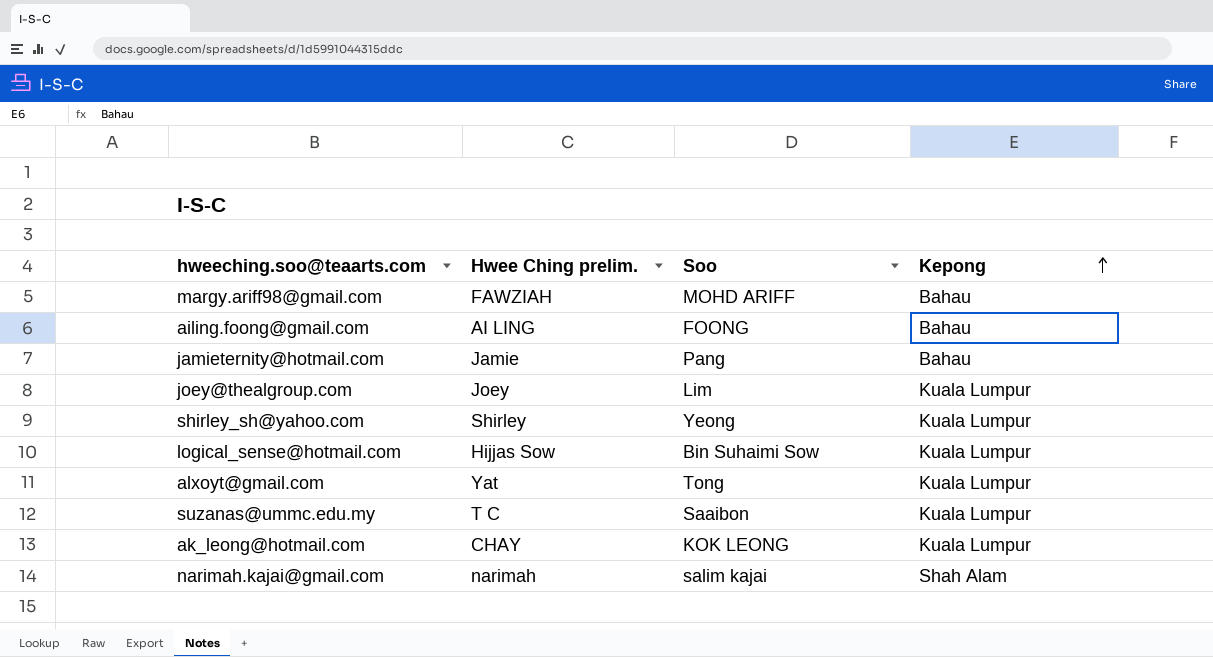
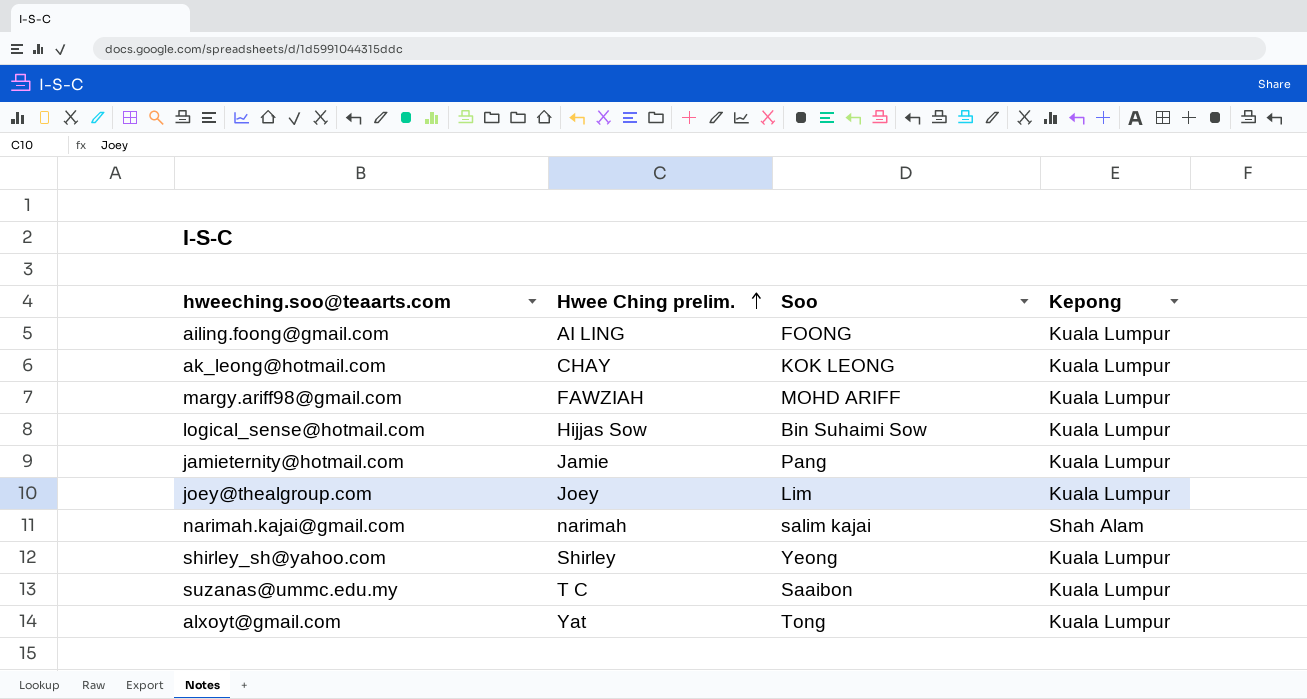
row order: Kepong ascending -> Hwee Ching prelim. ascending
ailing.foong@gmail.com | Kepong: Bahau -> Kuala Lumpur
margy.ariff98@gmail.com | Kepong: Bahau -> Kuala Lumpur
jamieternity@hotmail.com | Kepong: Bahau -> Kuala Lumpur

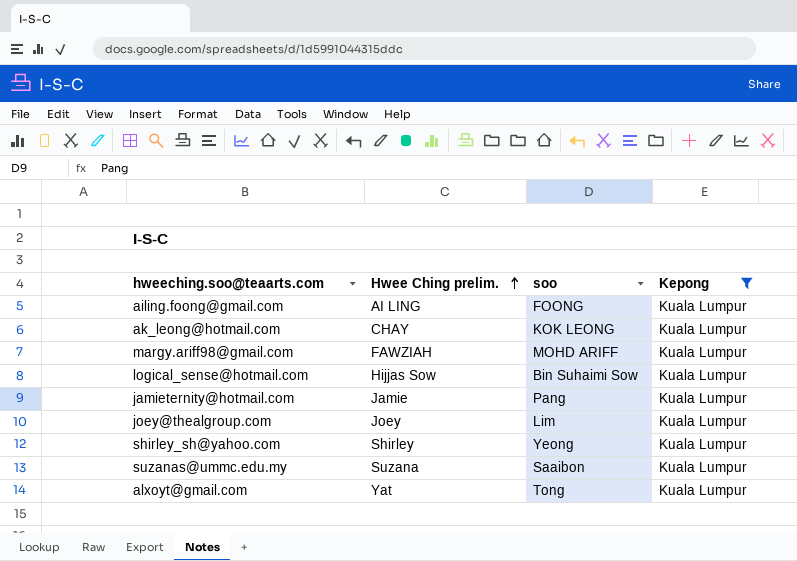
filter: none -> Kepong = Kuala Lumpur
column name: Soo -> soo
suzanas@ummc.edu.my | Hwee Ching prelim.: T C -> Suzana

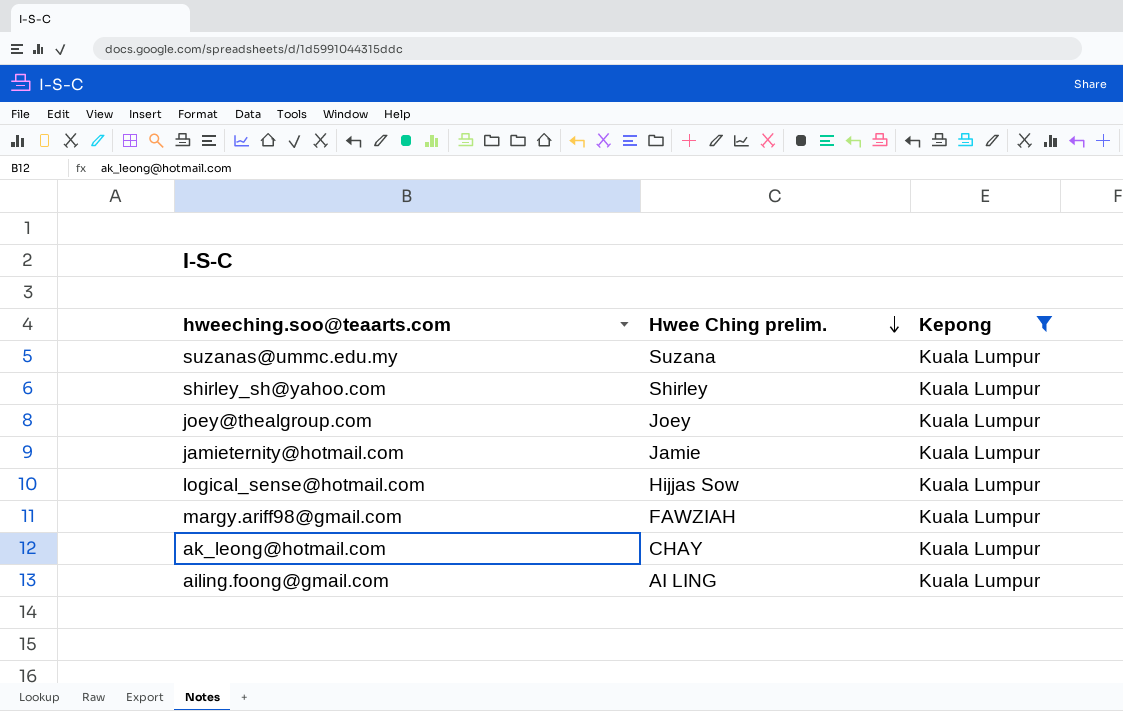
row order: Hwee Ching prelim. ascending -> Hwee Ching prelim. descending
column soo | position: 3 -> none
row alxoyt@gmail.com: Yat | Tong | Kuala Lumpur -> none

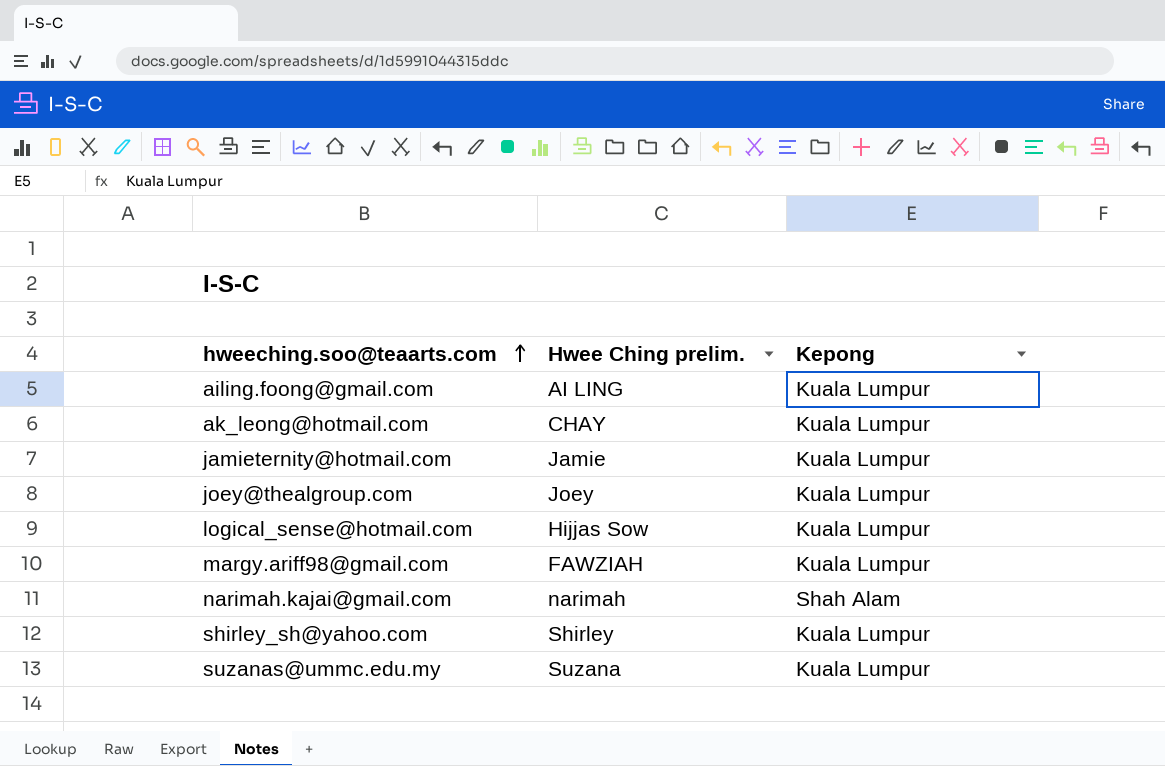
filter: Kepong = Kuala Lumpur -> none
row order: Hwee Ching prelim. descending -> hweeching.soo@teaarts.com ascending

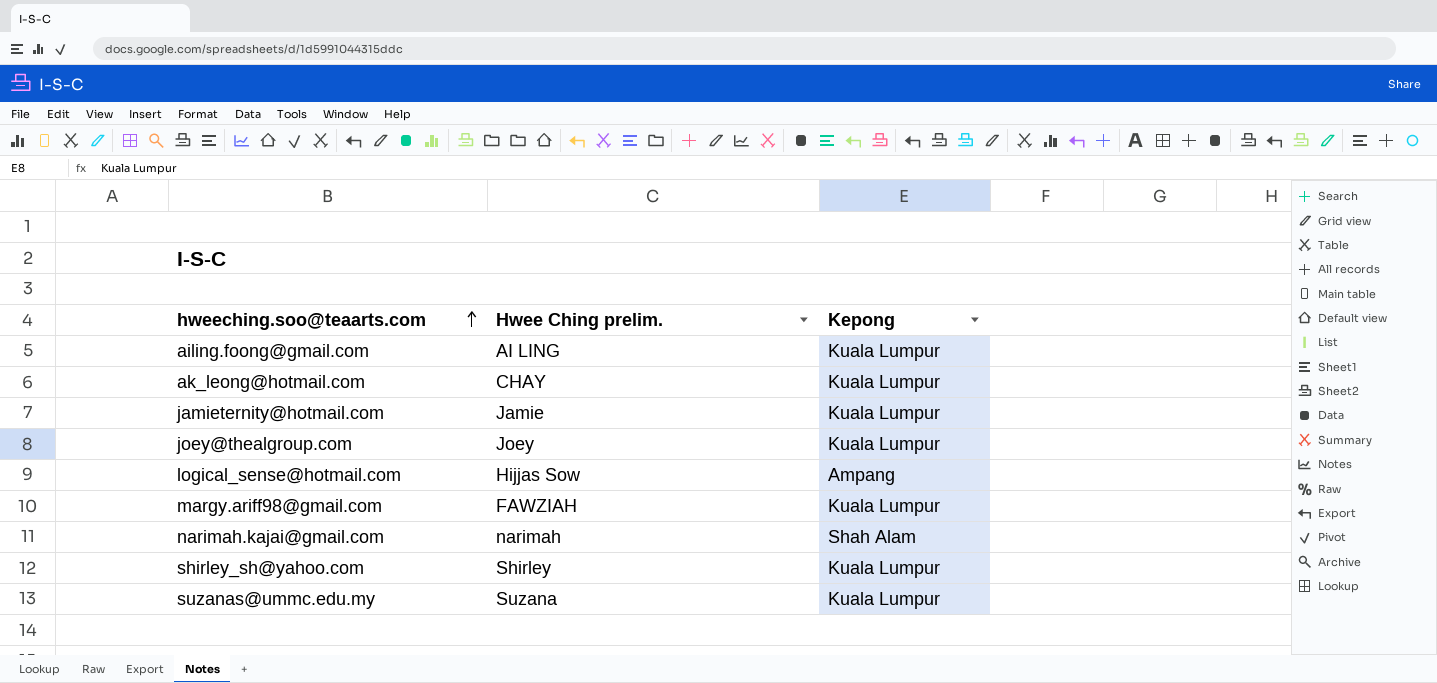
logical_sense@hotmail.com | Kepong: Kuala Lumpur -> Ampang

